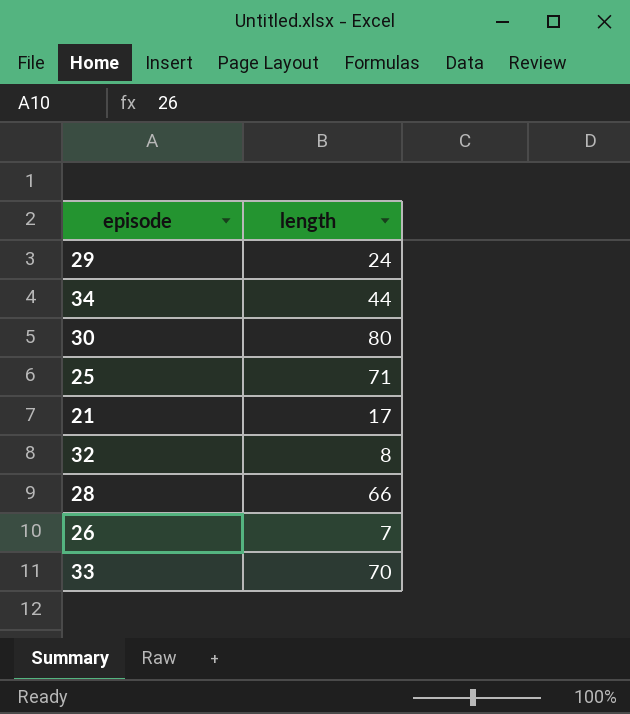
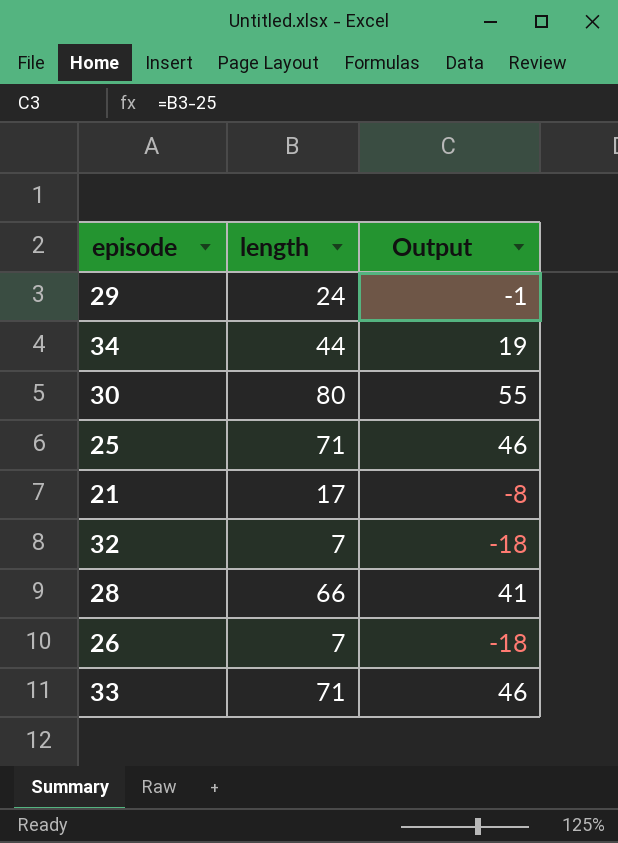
column Output | formula: none -> [length] - 25
32 | length: 8 -> 7
33 | length: 70 -> 71

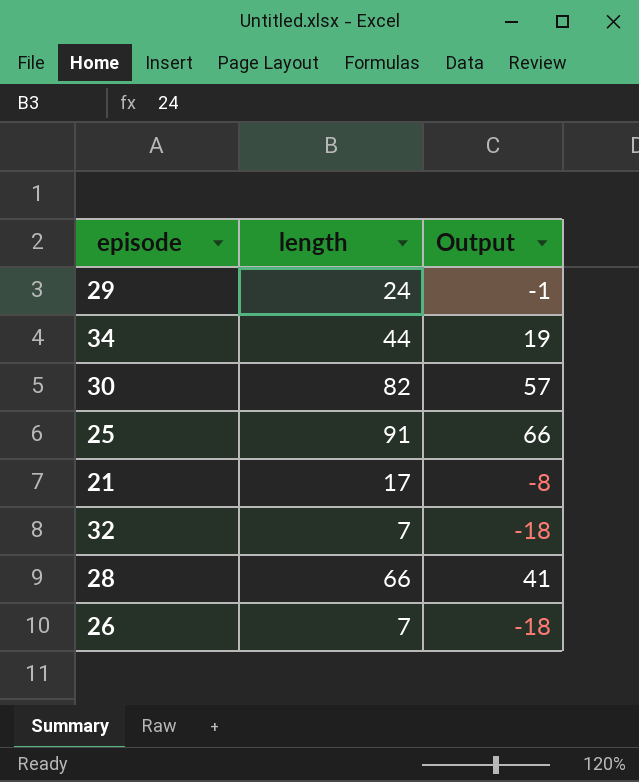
row 33: 71 | 46 -> none
30 | length: 80 -> 82
30 | Output: 55 -> 57
25 | length: 71 -> 91
25 | Output: 46 -> 66

